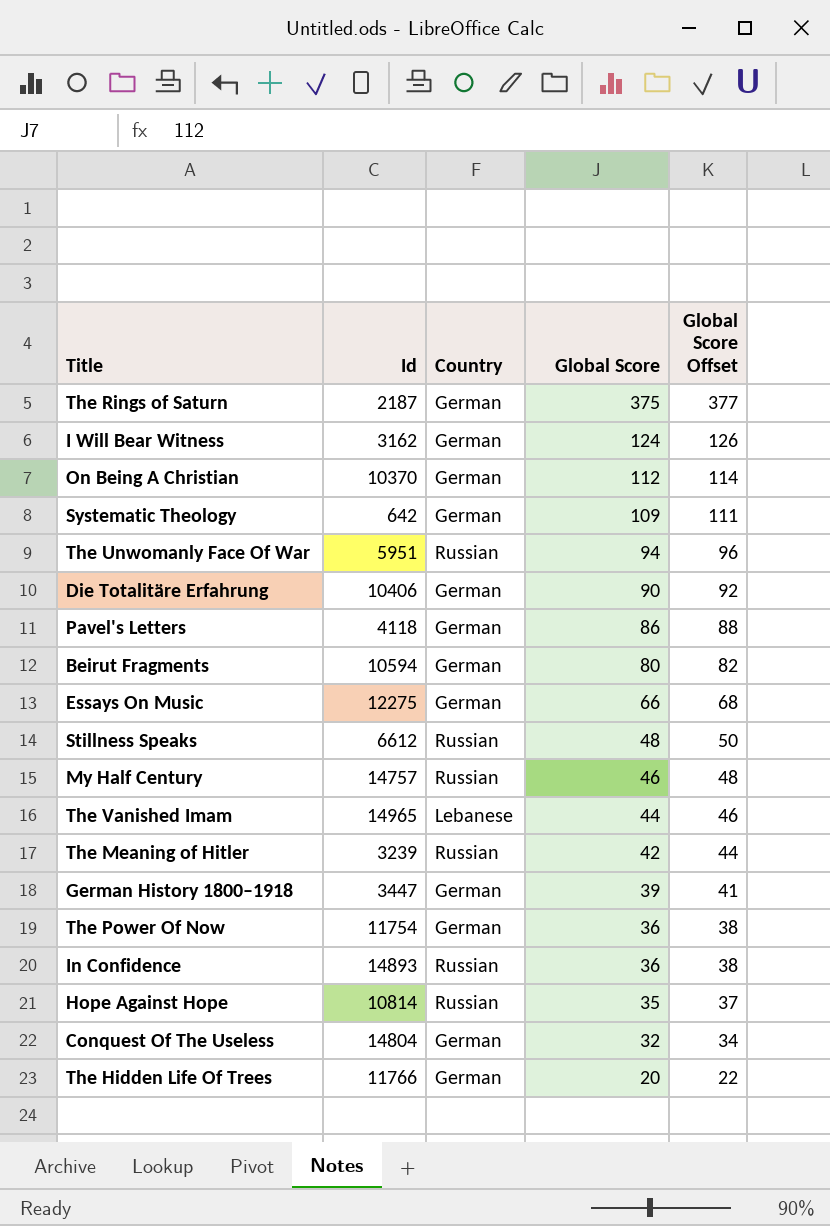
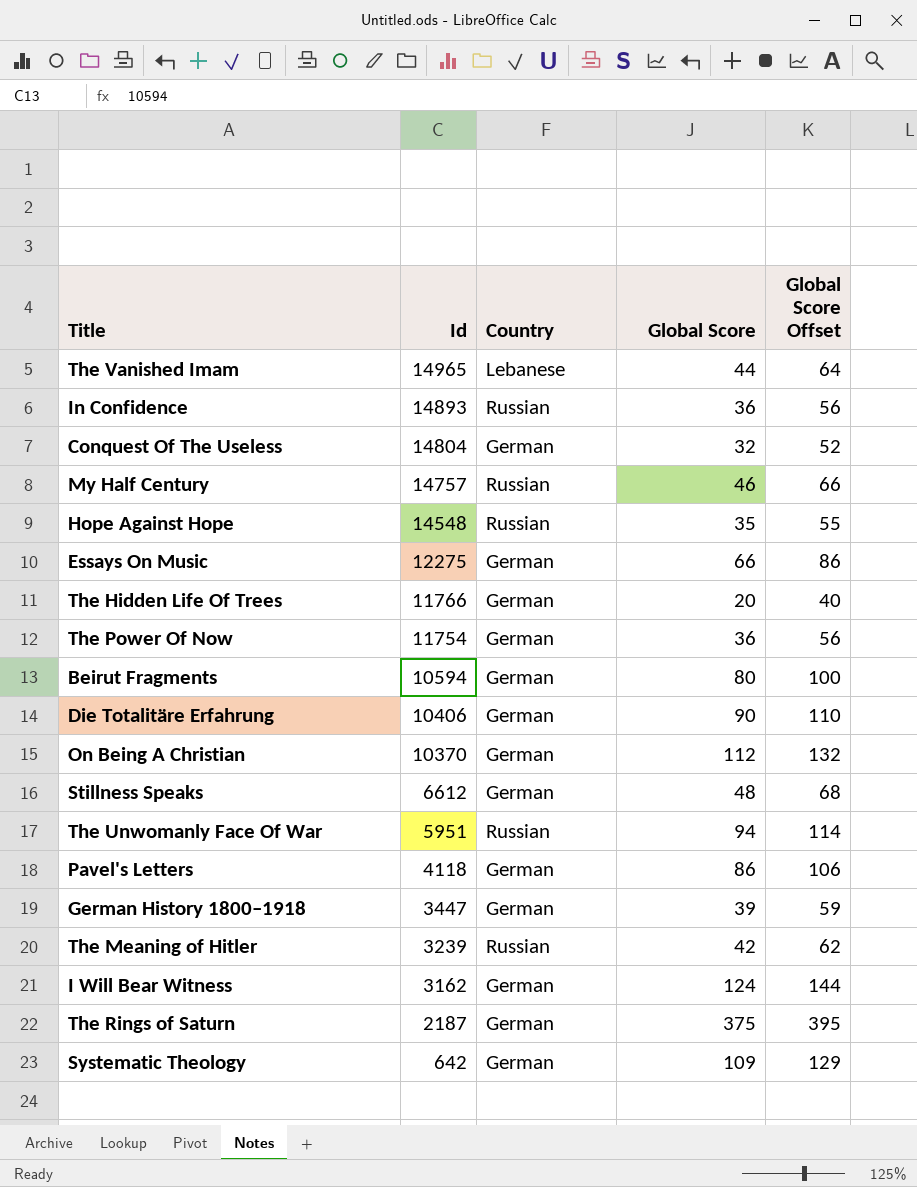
row order: Global Score descending -> Id descending
column Global Score Offset | formula: [Global Score] + 2 -> [Global Score] + 20
Hope Against Hope | Id: 10814 -> 14548
Stillness Speaks | Country: Russian -> German

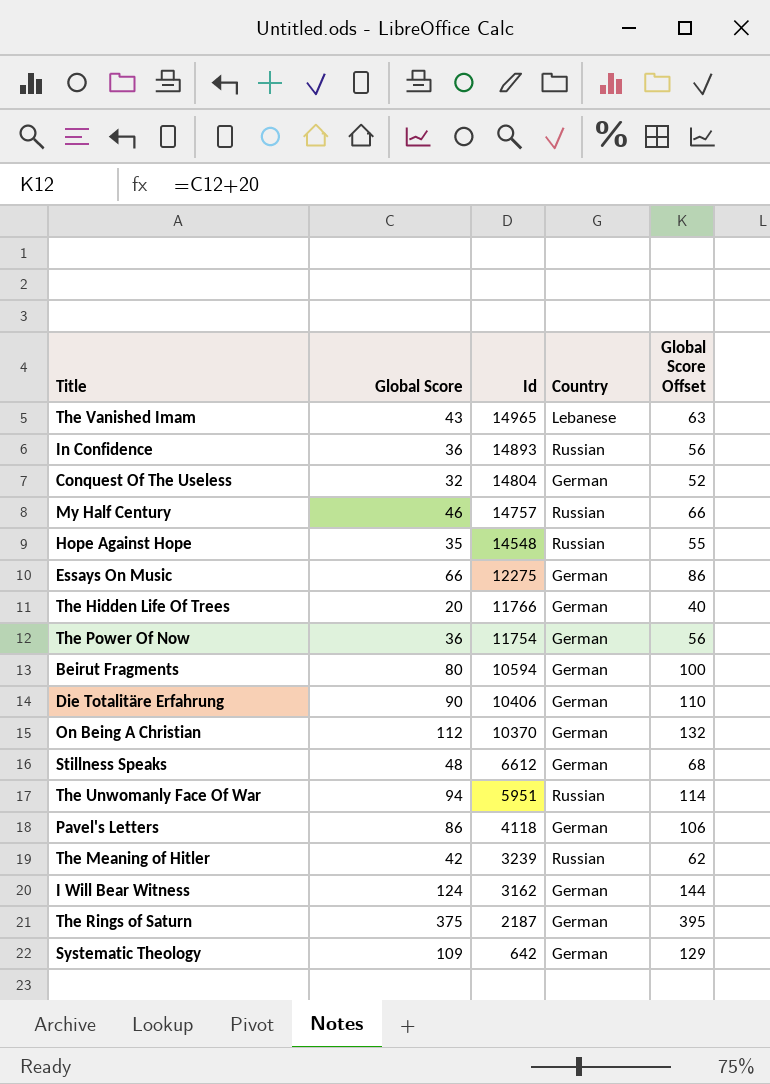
column Global Score | position: 4 -> 2
row German History 1800–1918: 3447 | German | 39 | 59 -> none
The Vanished Imam | Global Score: 44 -> 43
The Vanished Imam | Global Score Offset: 64 -> 63

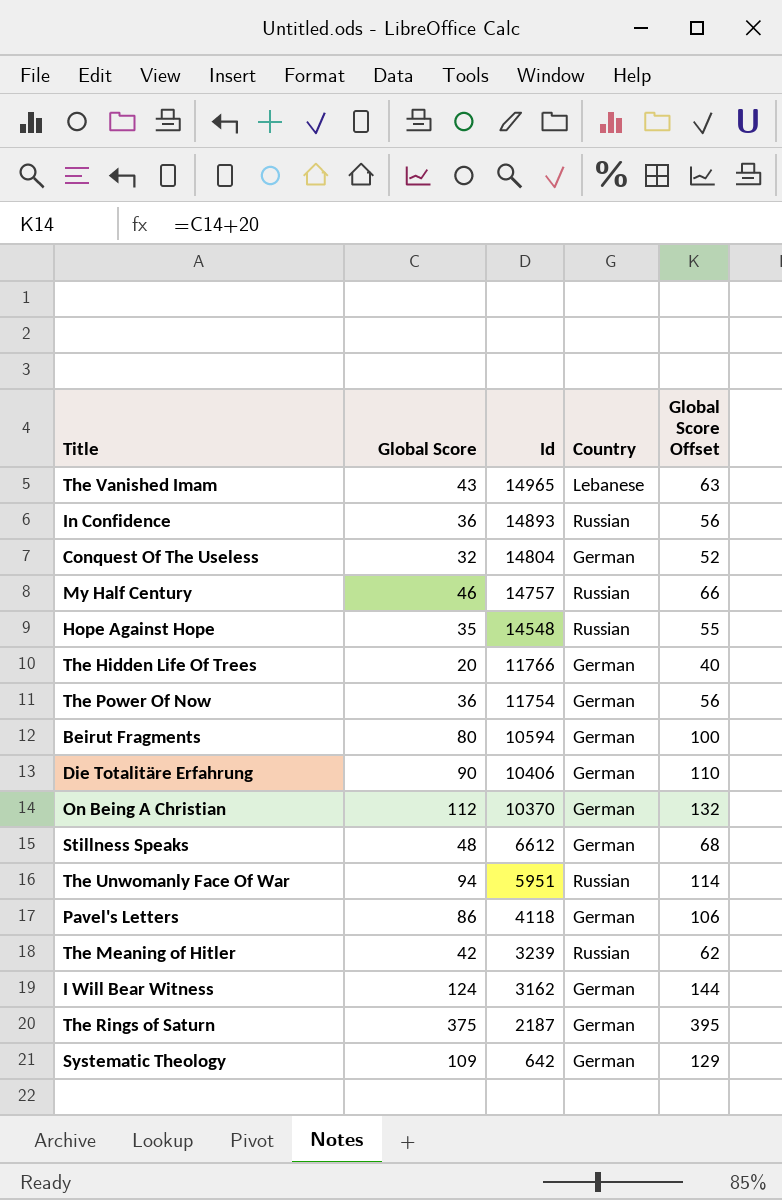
row Essays On Music: 66 | 12275 | German | 86 -> none

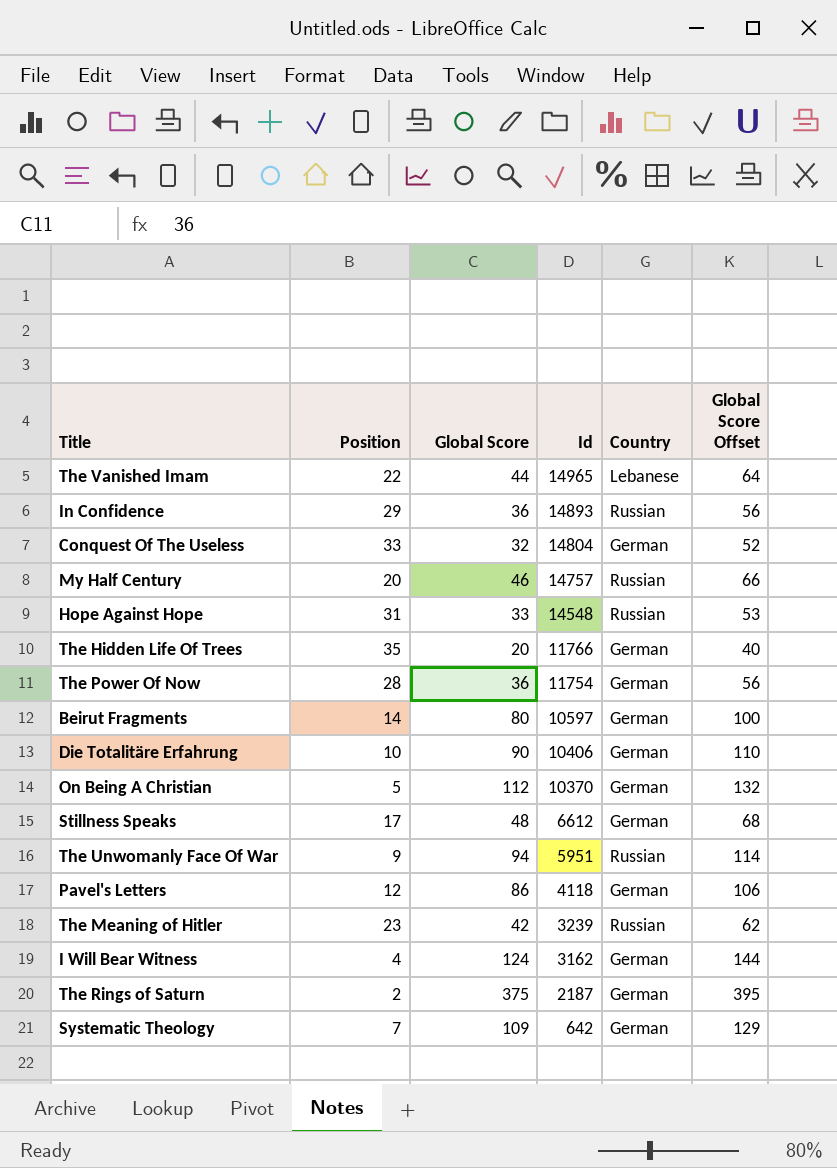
column Position | position: none -> 2
The Vanished Imam | Global Score: 43 -> 44
The Vanished Imam | Global Score Offset: 63 -> 64
Hope Against Hope | Global Score: 35 -> 33
Hope Against Hope | Global Score Offset: 55 -> 53
Beirut Fragments | Id: 10594 -> 10597

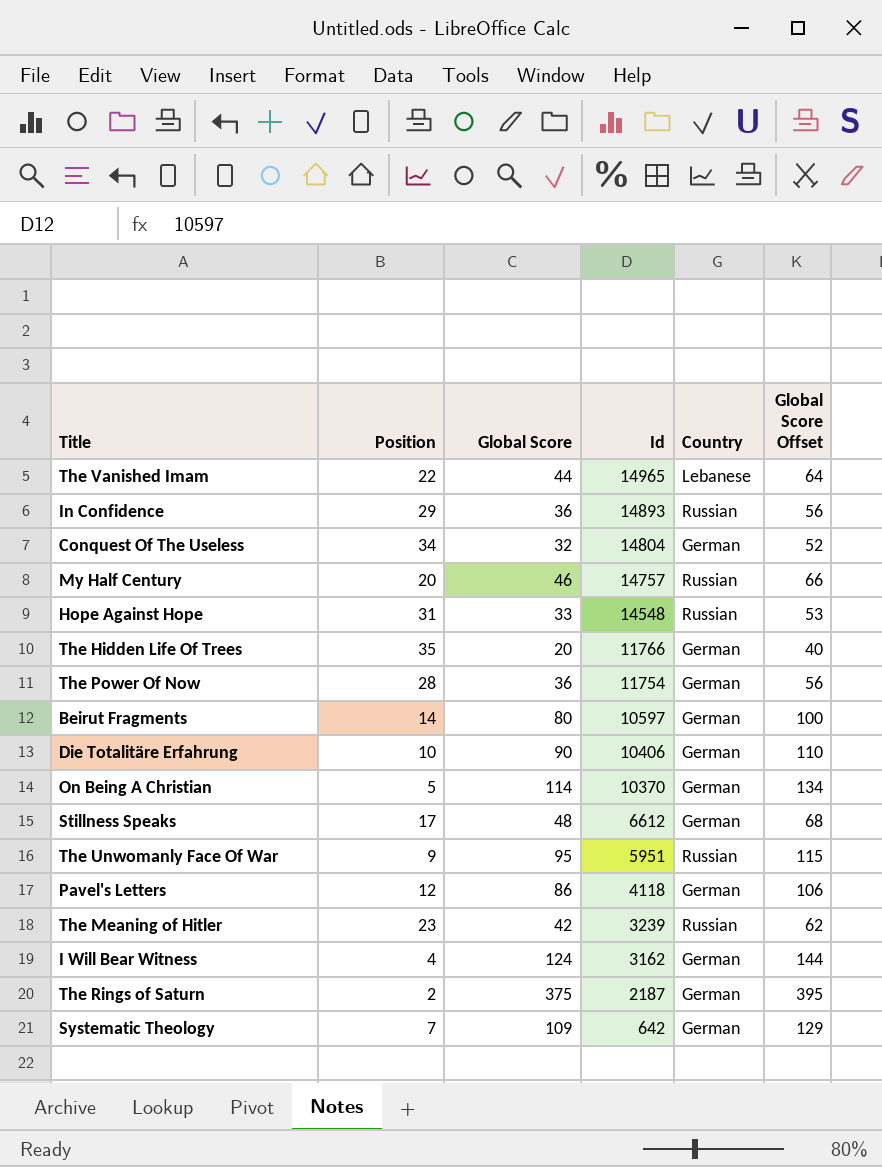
Conquest Of The Useless | Position: 33 -> 34
On Being A Christian | Global Score: 112 -> 114
On Being A Christian | Global Score Offset: 132 -> 134
The Unwomanly Face Of War | Global Score: 94 -> 95
The Unwomanly Face Of War | Global Score Offset: 114 -> 115

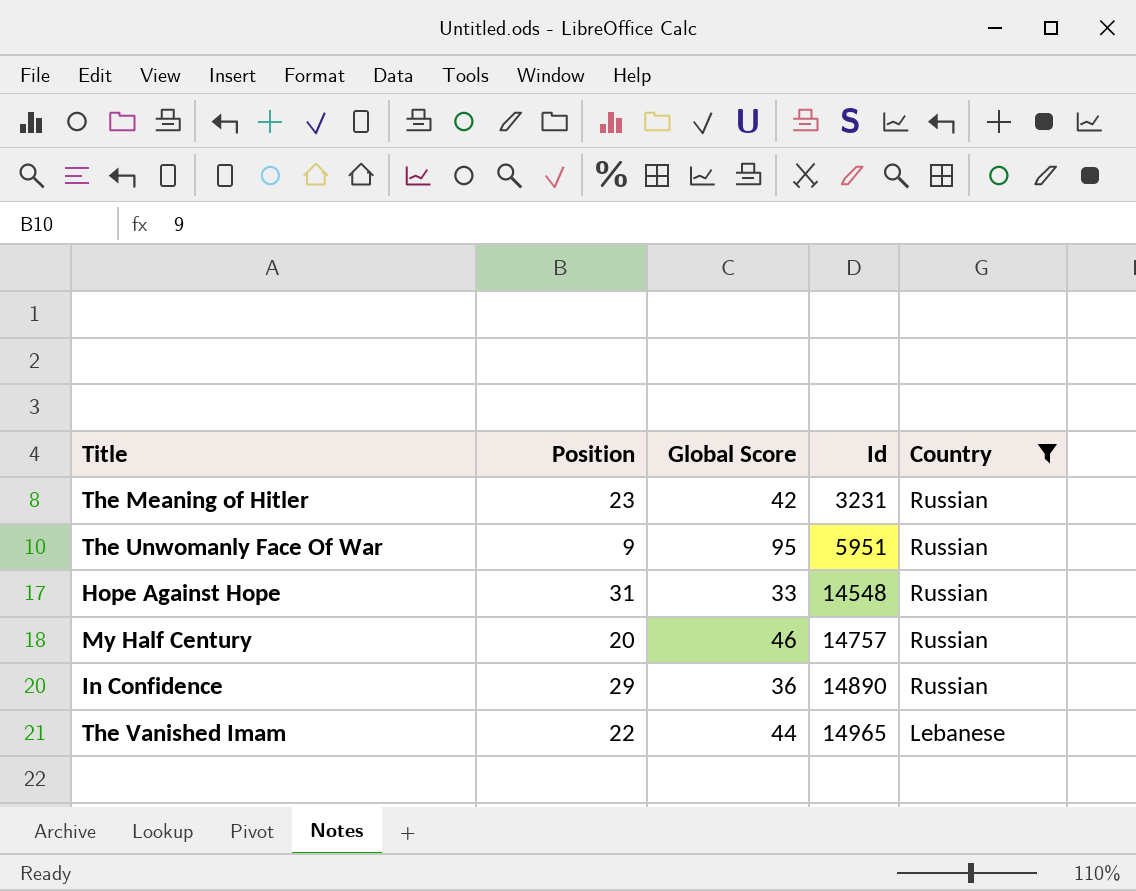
filter: none -> Country != German
row order: Id descending -> Id ascending
column Global Score Offset | formula: [Global Score] + 20 -> none
The Meaning of Hitler | Id: 3239 -> 3231
In Confidence | Id: 14893 -> 14890

